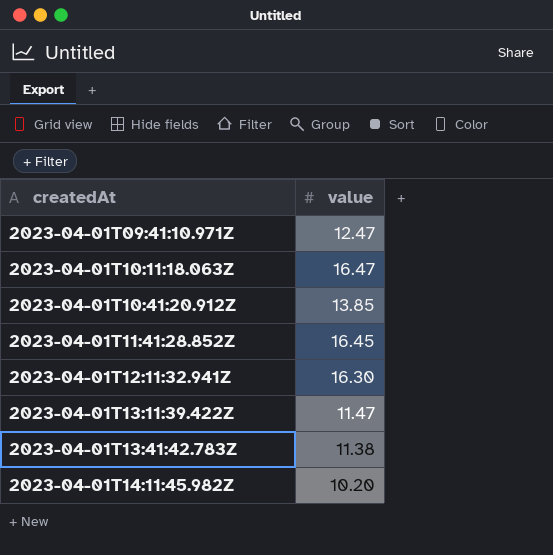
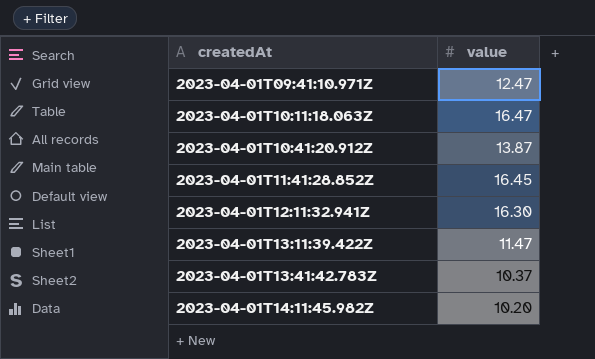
2023-04-01T10:41:20.912Z | value: 13.85 -> 13.87
2023-04-01T13:41:42.783Z | value: 11.38 -> 10.37

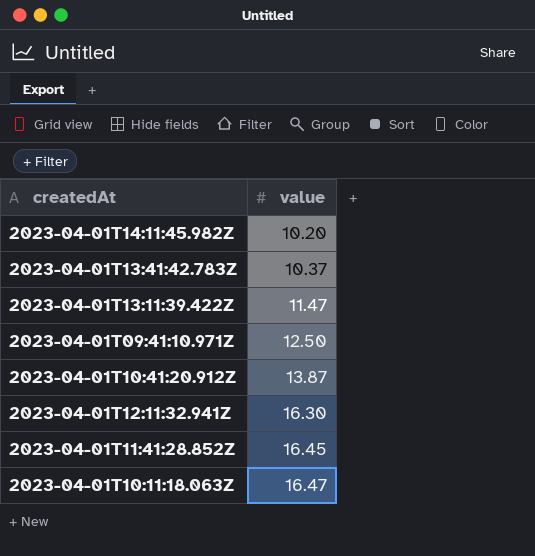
row order: createdAt ascending -> value ascending
2023-04-01T09:41:10.971Z | value: 12.47 -> 12.50

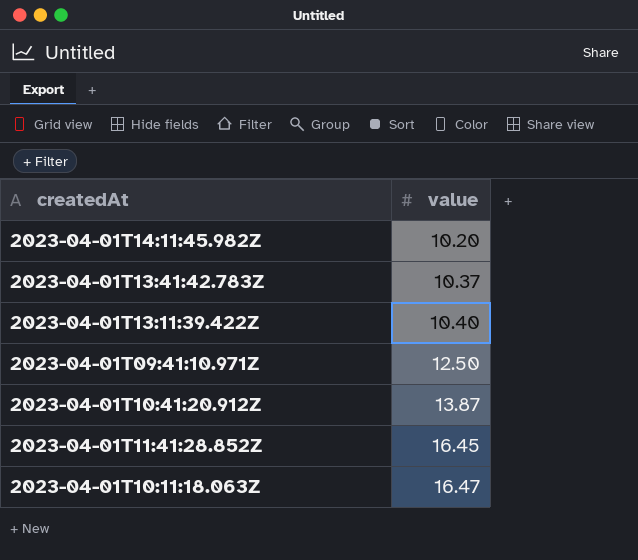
row 2023-04-01T12:11:32.941Z: 16.30 -> none
2023-04-01T13:11:39.422Z | value: 11.47 -> 10.40

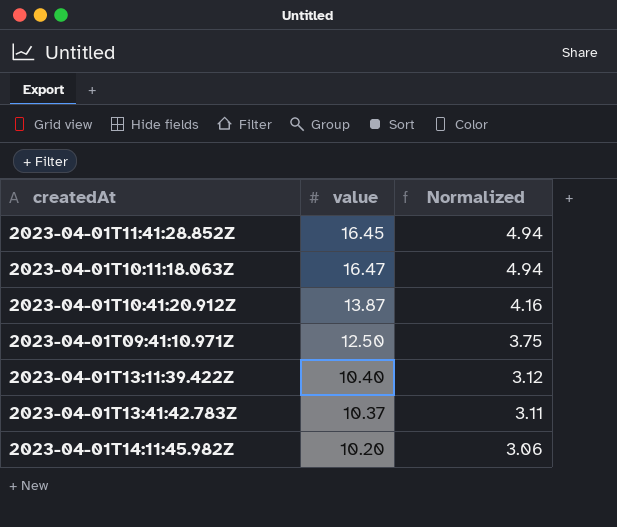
row order: value ascending -> Normalized descending
column Normalized | formula: none -> [value] * 0.3

